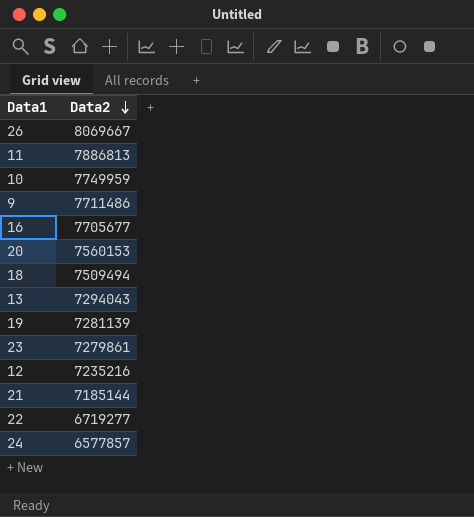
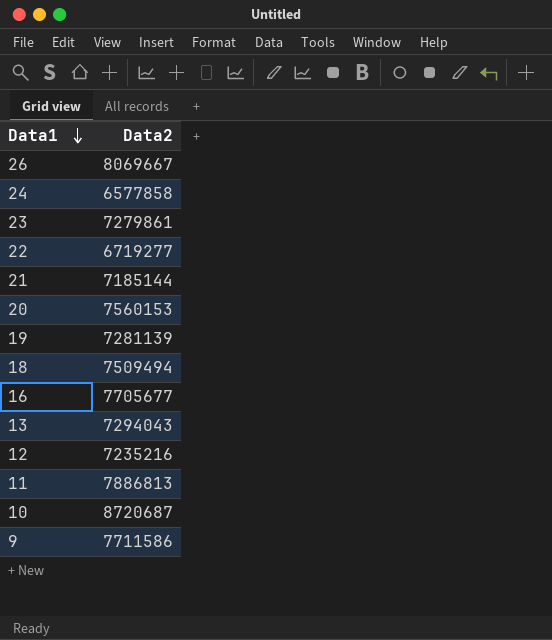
row order: Data2 descending -> Data1 descending
24 | Data2: 6577857 -> 6577858
10 | Data2: 7749959 -> 8720687
9 | Data2: 7711486 -> 7711586

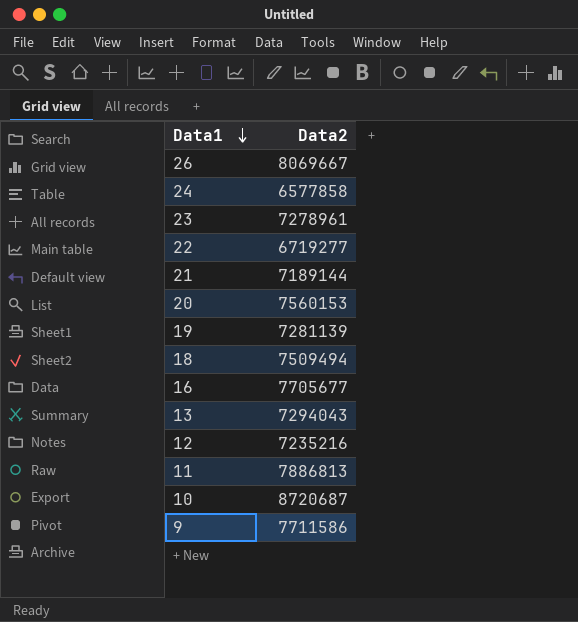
23 | Data2: 7279861 -> 7278961
21 | Data2: 7185144 -> 7189144

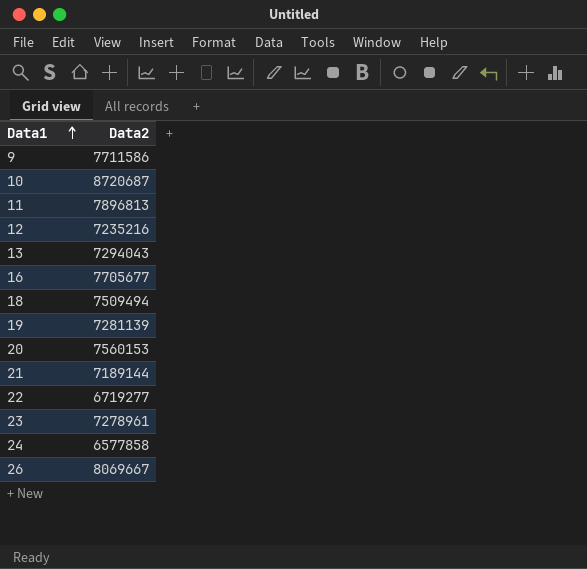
row order: Data1 descending -> Data1 ascending
11 | Data2: 7886813 -> 7896813

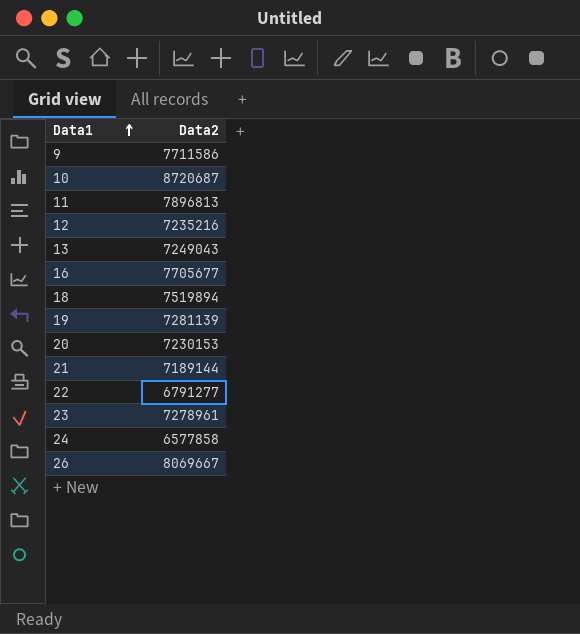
13 | Data2: 7294043 -> 7249043
18 | Data2: 7509494 -> 7519894
20 | Data2: 7560153 -> 7230153
22 | Data2: 6719277 -> 6791277

